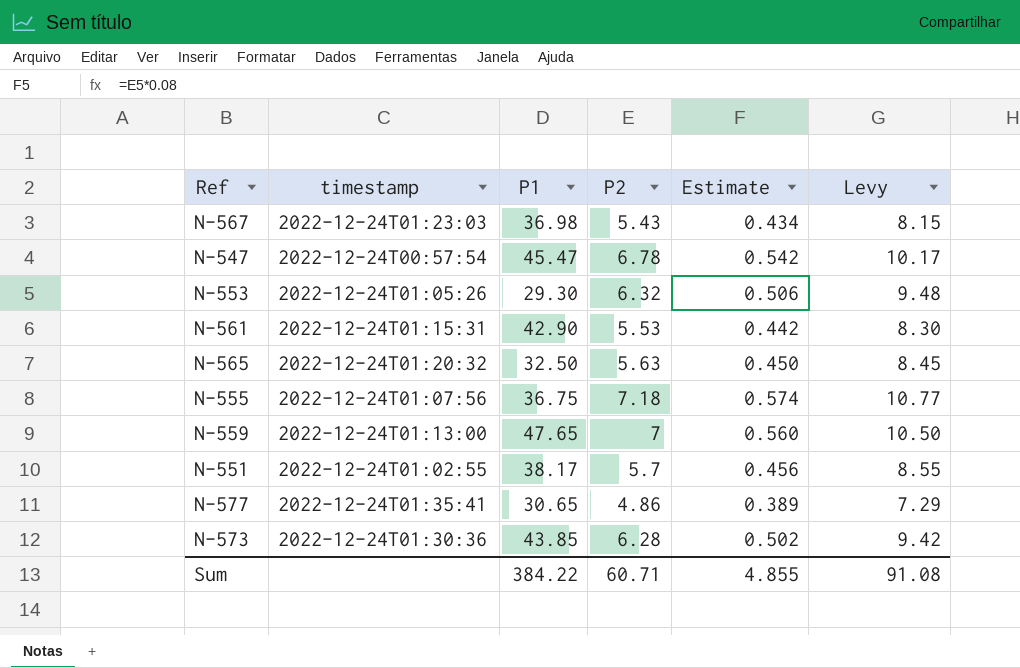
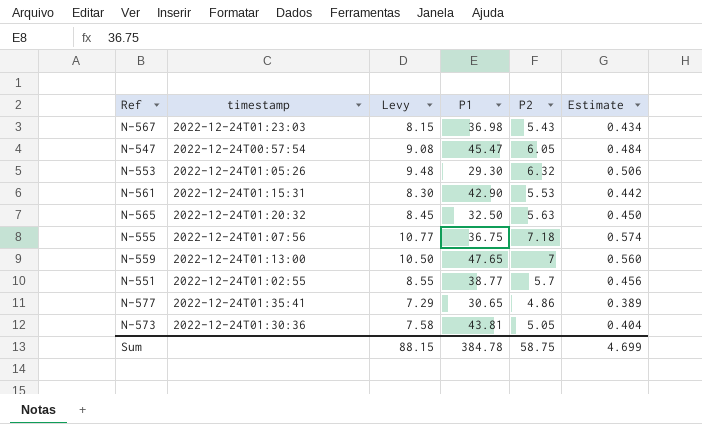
column Levy | position: 6 -> 3
N-547 | Levy: 10.17 -> 9.08
N-547 | P2: 6.78 -> 6.05
N-547 | Estimate: 0.542 -> 0.484
N-551 | P1: 38.17 -> 38.77
N-573 | Levy: 9.42 -> 7.58
N-573 | P1: 43.85 -> 43.81
N-573 | P2: 6.28 -> 5.05
N-573 | Estimate: 0.502 -> 0.404
Sum | Levy: 91.08 -> 88.15
Sum | P1: 384.22 -> 384.78
Sum | P2: 60.71 -> 58.75
Sum | Estimate: 4.855 -> 4.699

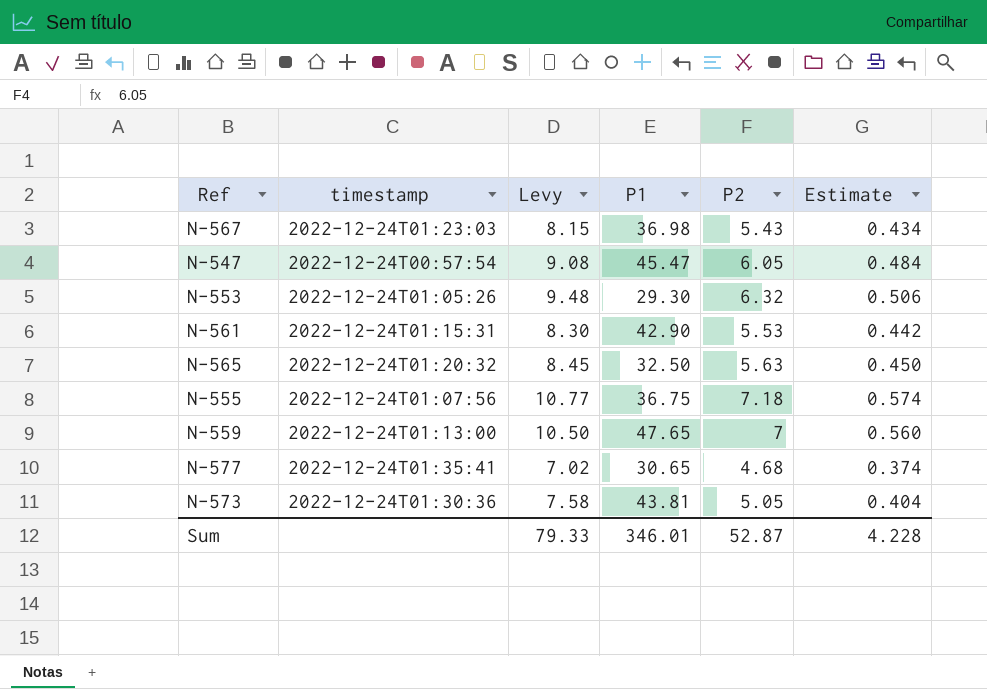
row N-551: 2022-12-24T01:02:55 | 8.55 | 38.77 | 5.7 | 0.456 -> none
N-577 | Levy: 7.29 -> 7.02
N-577 | P2: 4.86 -> 4.68
N-577 | Estimate: 0.389 -> 0.374
Sum | Levy: 88.15 -> 79.33
Sum | P1: 384.78 -> 346.01
Sum | P2: 58.75 -> 52.87
Sum | Estimate: 4.699 -> 4.228

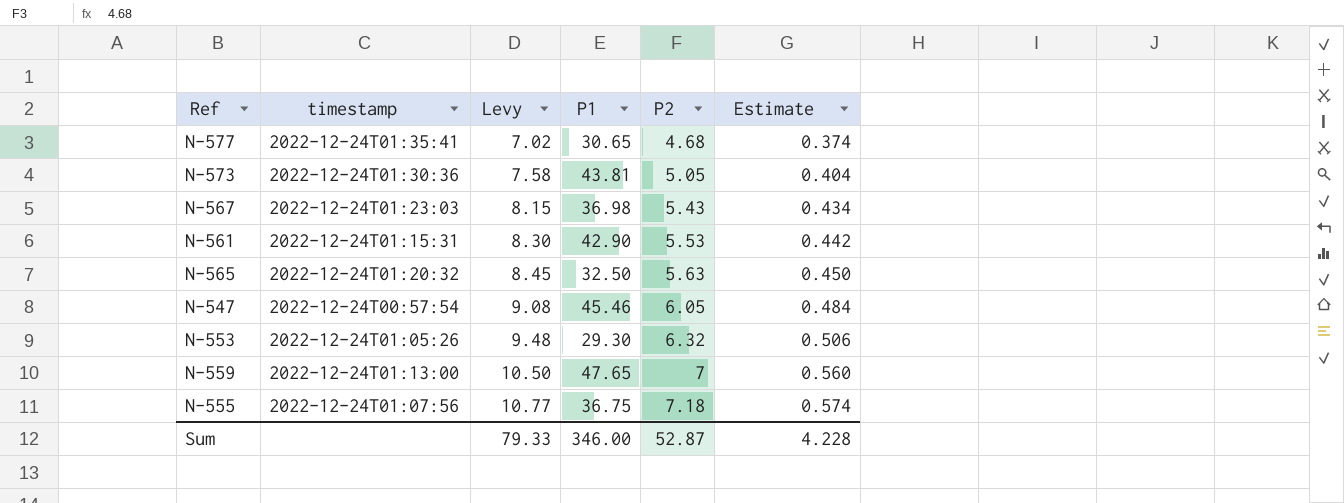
row order: none -> Levy ascending
N-547 | P1: 45.47 -> 45.46
Sum | P1: 346.01 -> 346.00

